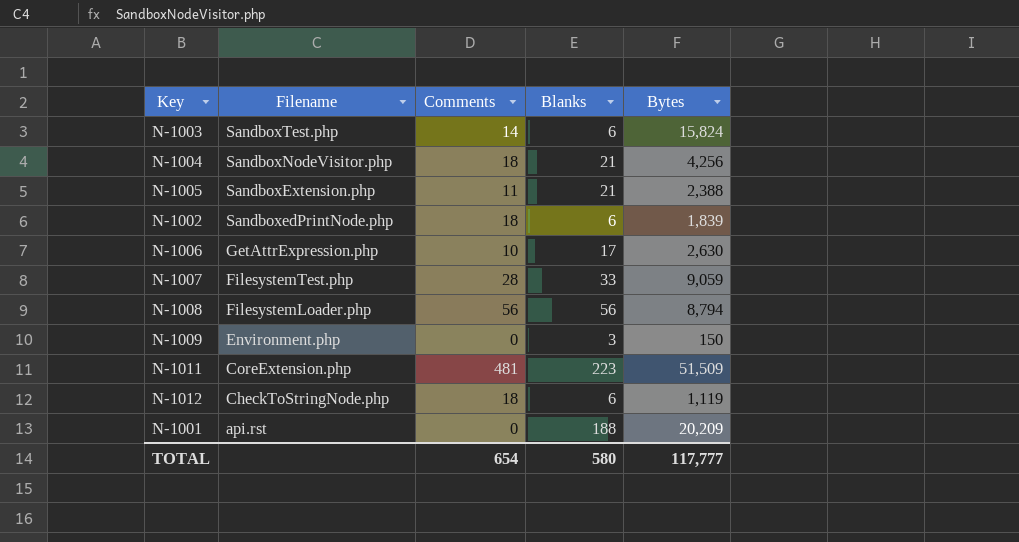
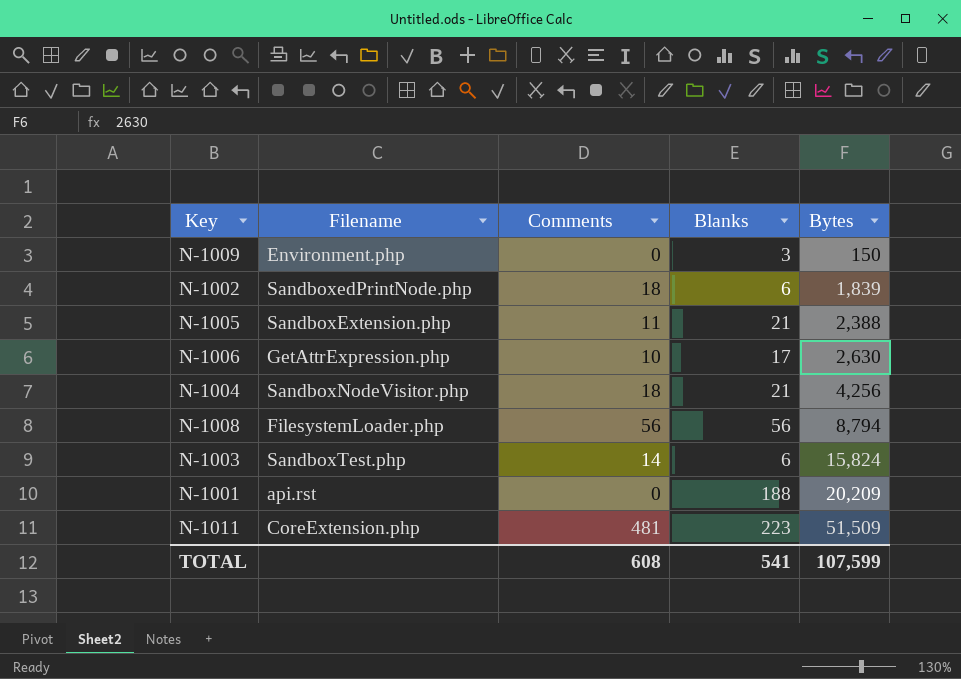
row order: Filename descending -> Bytes ascending
row N-1007: FilesystemTest.php | 28 | 33 | 9,059 -> none
row N-1012: CheckToStringNode.php | 18 | 6 | 1,119 -> none
TOTAL | Comments: 654 -> 608
TOTAL | Blanks: 580 -> 541
TOTAL | Bytes: 117,777 -> 107,599

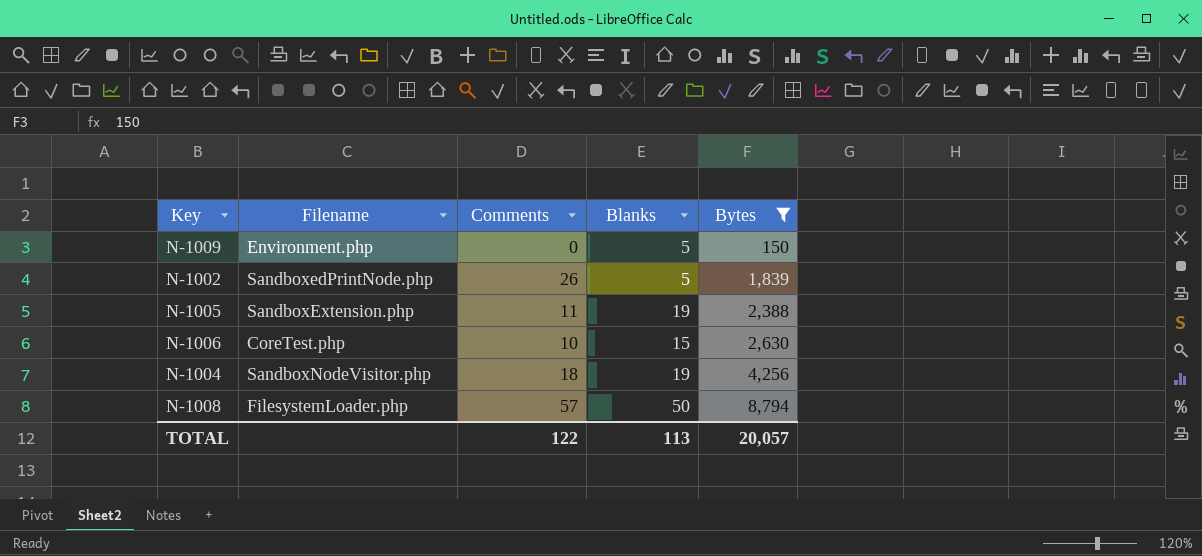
filter: none -> Bytes <= 8,794
N-1009 | Blanks: 3 -> 5
N-1002 | Comments: 18 -> 26
N-1002 | Blanks: 6 -> 5
N-1005 | Blanks: 21 -> 19
N-1006 | Filename: GetAttrExpression.php -> CoreTest.php
N-1006 | Blanks: 17 -> 15
N-1004 | Blanks: 21 -> 19
N-1008 | Comments: 56 -> 57
N-1008 | Blanks: 56 -> 50
TOTAL | Comments: 608 -> 122
TOTAL | Blanks: 541 -> 113
TOTAL | Bytes: 107,599 -> 20,057

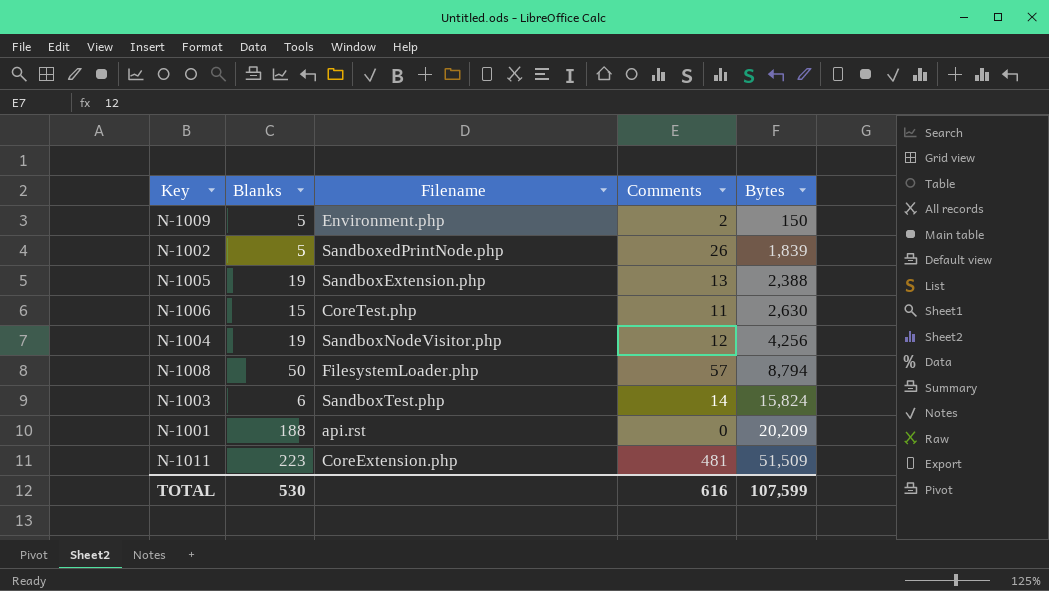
filter: Bytes <= 8,794 -> none
column Blanks | position: 4 -> 2
N-1009 | Comments: 0 -> 2
N-1005 | Comments: 11 -> 13
N-1006 | Comments: 10 -> 11
N-1004 | Comments: 18 -> 12
TOTAL | Blanks: 113 -> 530
TOTAL | Comments: 122 -> 616
TOTAL | Bytes: 20,057 -> 107,599

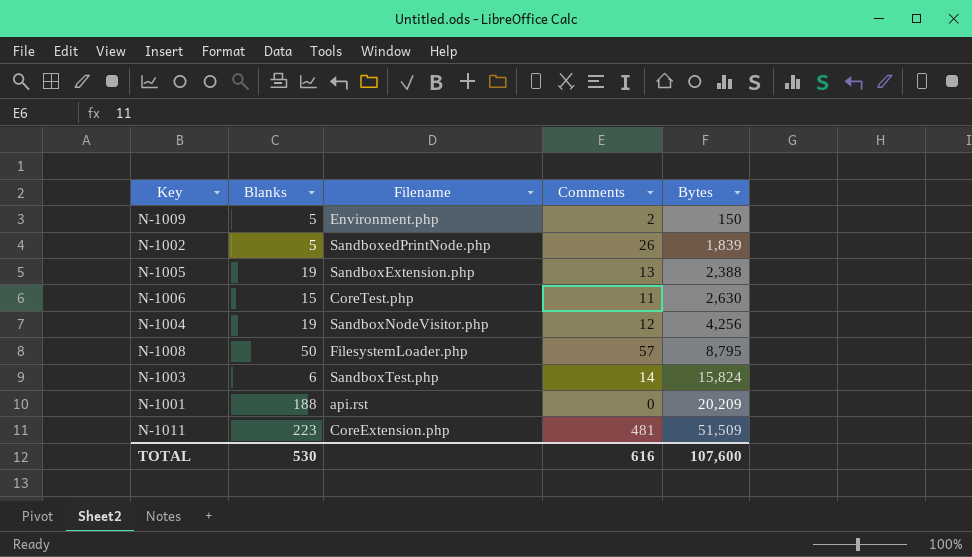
N-1008 | Bytes: 8,794 -> 8,795
TOTAL | Bytes: 107,599 -> 107,600

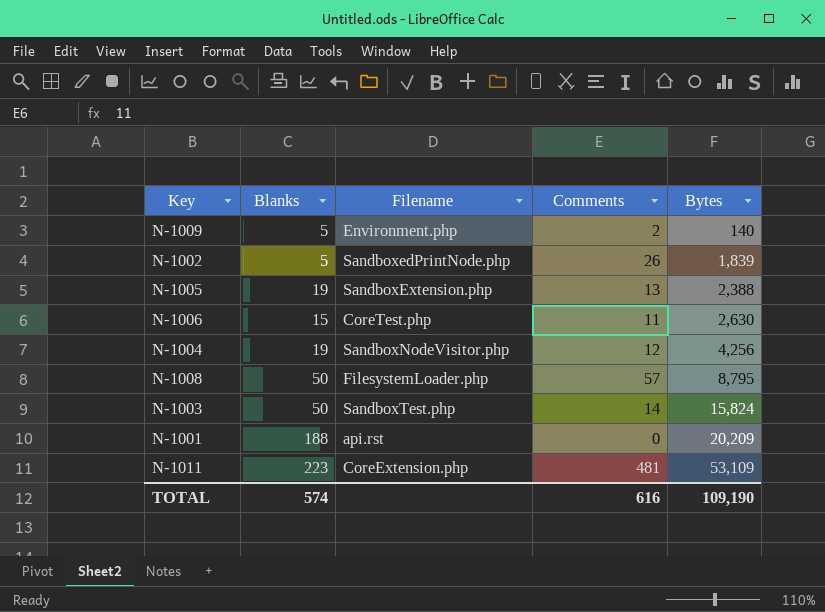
N-1009 | Bytes: 150 -> 140
N-1003 | Blanks: 6 -> 50
N-1011 | Bytes: 51,509 -> 53,109
TOTAL | Blanks: 530 -> 574
TOTAL | Bytes: 107,600 -> 109,190

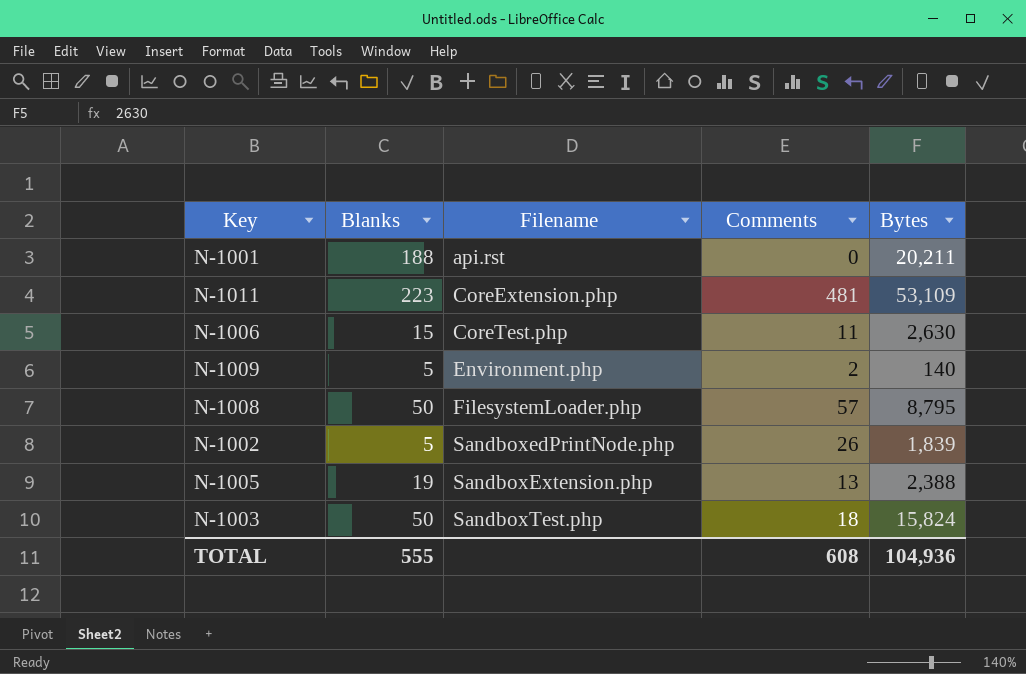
row order: Bytes ascending -> Filename ascending
row N-1004: 19 | SandboxNodeVisitor.php | 12 | 4,256 -> none
N-1001 | Bytes: 20,209 -> 20,211
N-1003 | Comments: 14 -> 18
TOTAL | Blanks: 574 -> 555
TOTAL | Comments: 616 -> 608
TOTAL | Bytes: 109,190 -> 104,936

